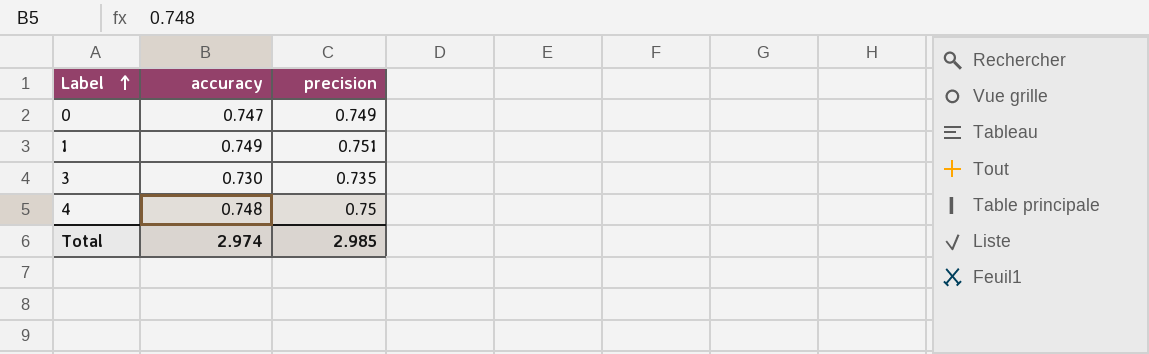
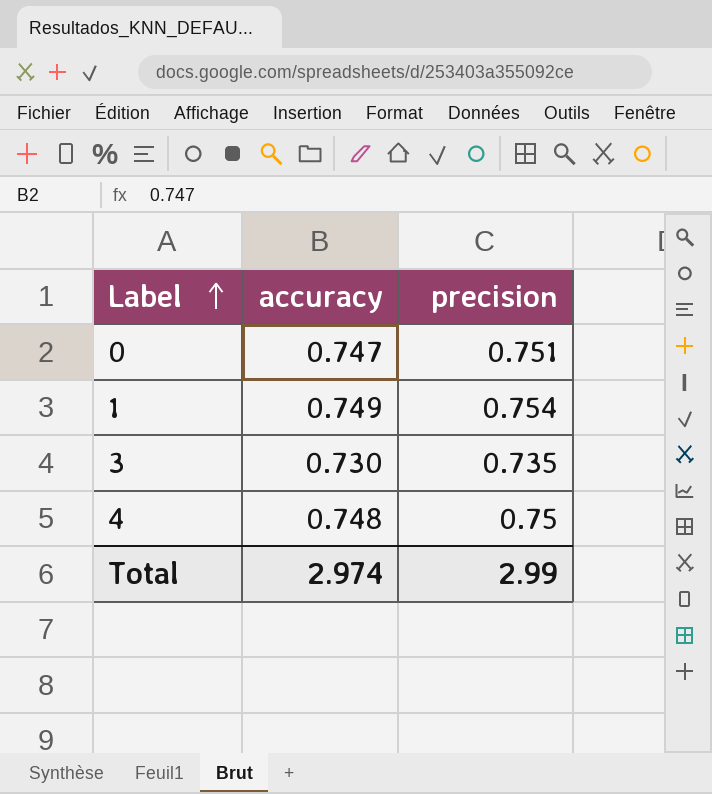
0 | precision: 0.749 -> 0.751
1 | precision: 0.751 -> 0.754
Total | precision: 2.985 -> 2.99

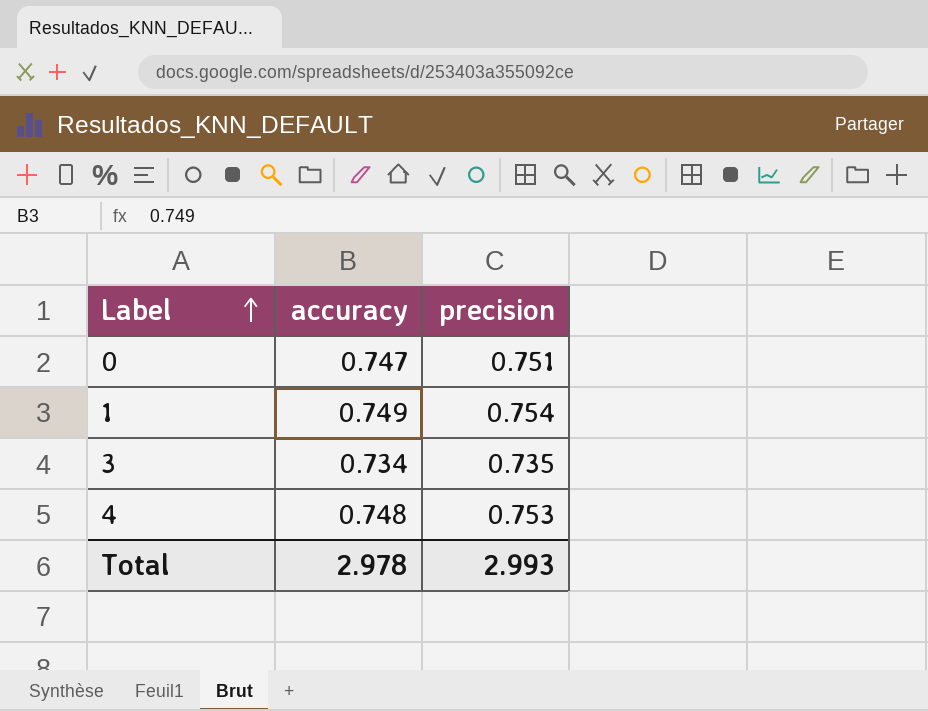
3 | accuracy: 0.730 -> 0.734
4 | precision: 0.75 -> 0.753
Total | accuracy: 2.974 -> 2.978
Total | precision: 2.99 -> 2.993

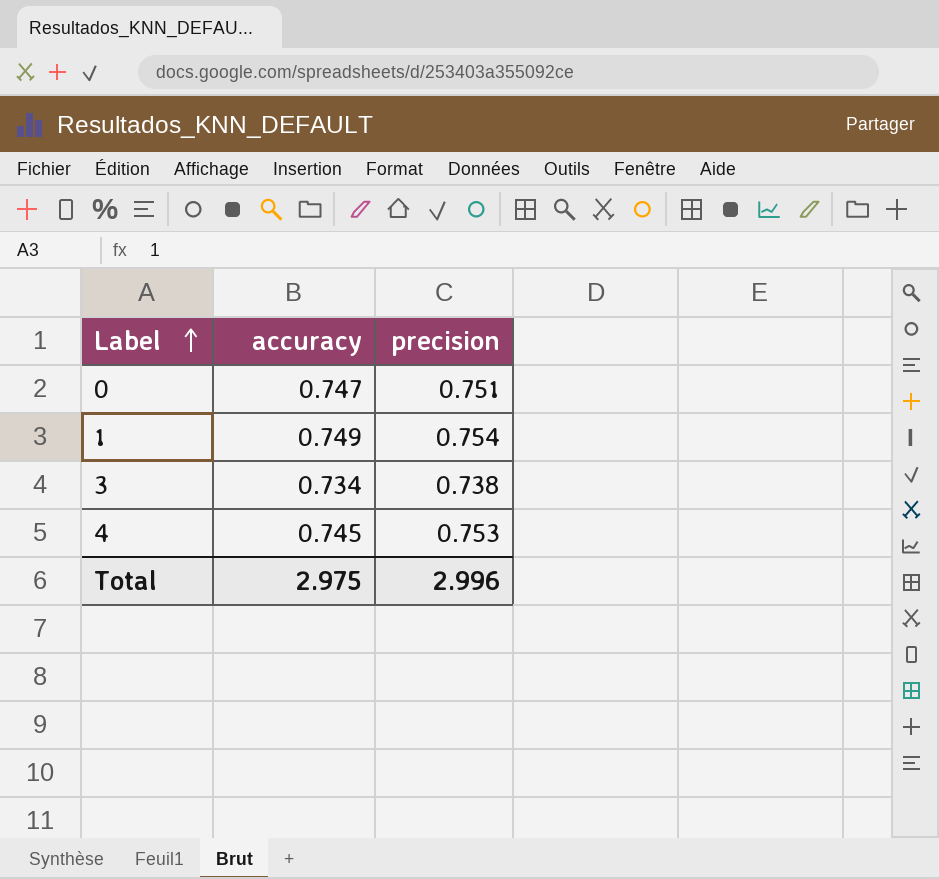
3 | precision: 0.735 -> 0.738
4 | accuracy: 0.748 -> 0.745
Total | accuracy: 2.978 -> 2.975
Total | precision: 2.993 -> 2.996

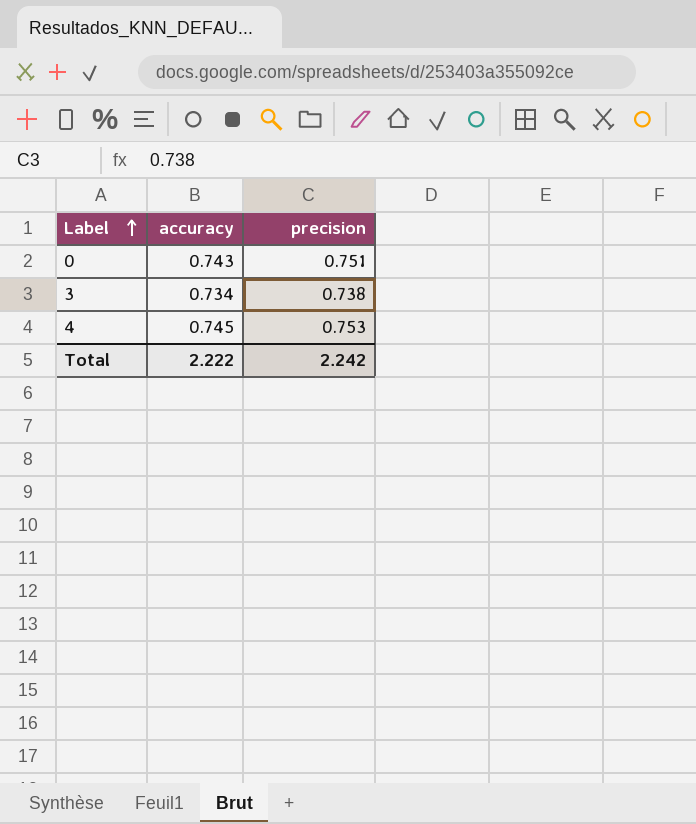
row 1: 0.749 | 0.754 -> none
0 | accuracy: 0.747 -> 0.743
Total | accuracy: 2.975 -> 2.222
Total | precision: 2.996 -> 2.242

